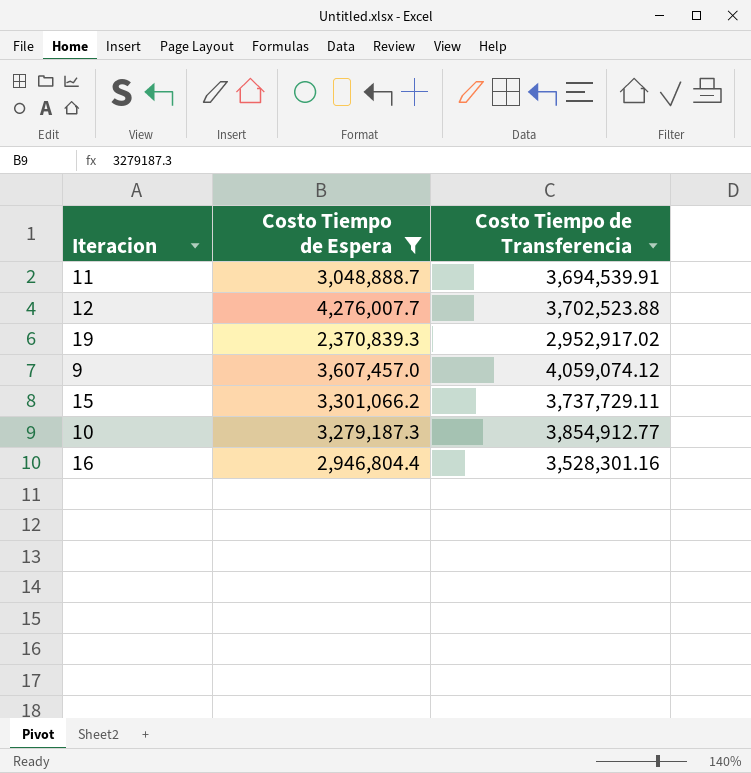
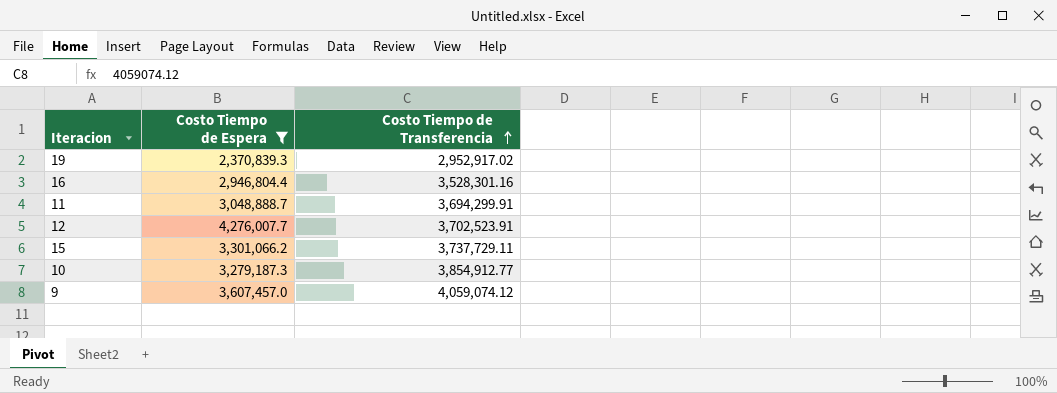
row order: none -> Costo Tiempo de Transferencia ascending
11 | Costo Tiempo de Transferencia: 3,694,539.91 -> 3,694,299.91
12 | Costo Tiempo de Transferencia: 3,702,523.88 -> 3,702,523.91

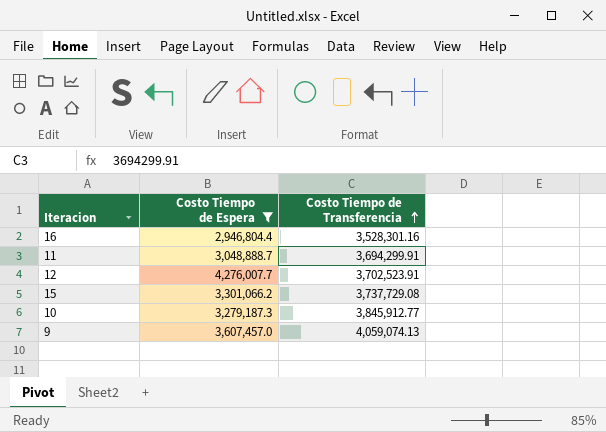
row 19: 2,370,839.3 | 2,952,917.02 -> none
15 | Costo Tiempo de Transferencia: 3,737,729.11 -> 3,737,729.08
10 | Costo Tiempo de Transferencia: 3,854,912.77 -> 3,845,912.77
9 | Costo Tiempo de Transferencia: 4,059,074.12 -> 4,059,074.13

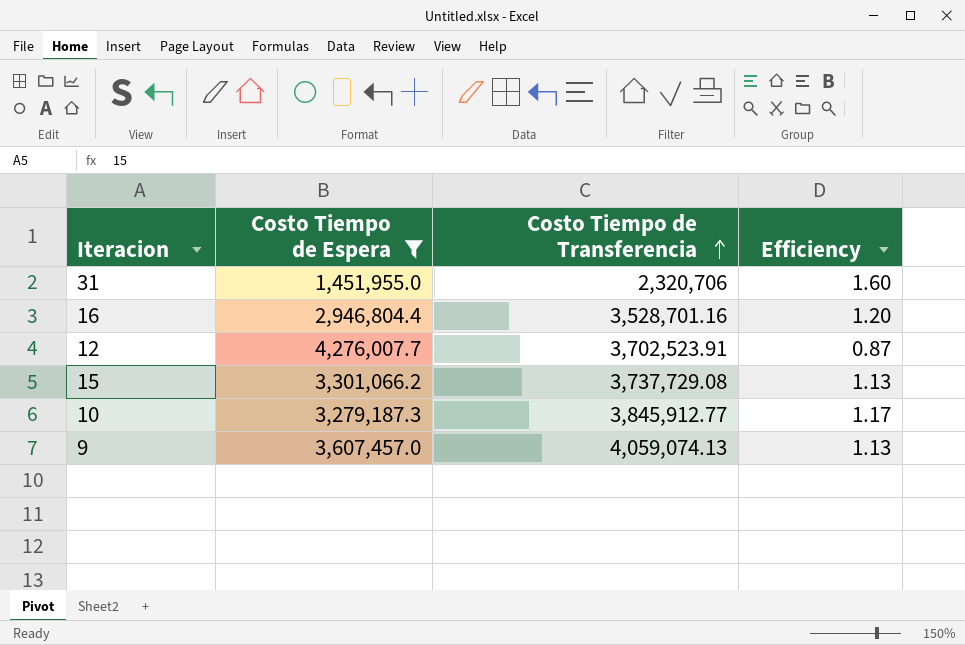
column Efficiency | formula: none -> [Costo Tiempo de Transferencia] / [Costo Tiempo de Espera]
row 11: 3,048,888.7 | 3,694,299.91 -> none
row 31: none -> 1,451,955.0 | 2,320,706 | 1.60
16 | Costo Tiempo de Transferencia: 3,528,301.16 -> 3,528,701.16

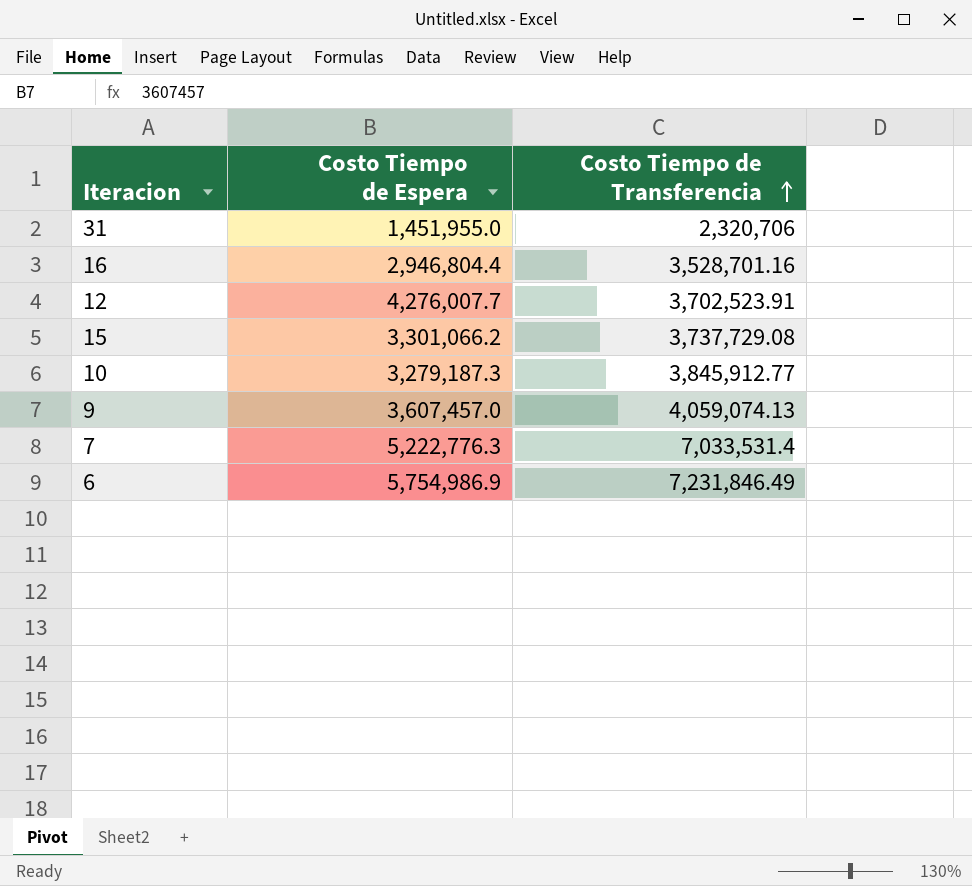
filter: Costo Tiempo de Espera <= 4,276,007.7 -> none
column Efficiency | formula: [Costo Tiempo de Transferencia] / [Costo Tiempo de Espera] -> none

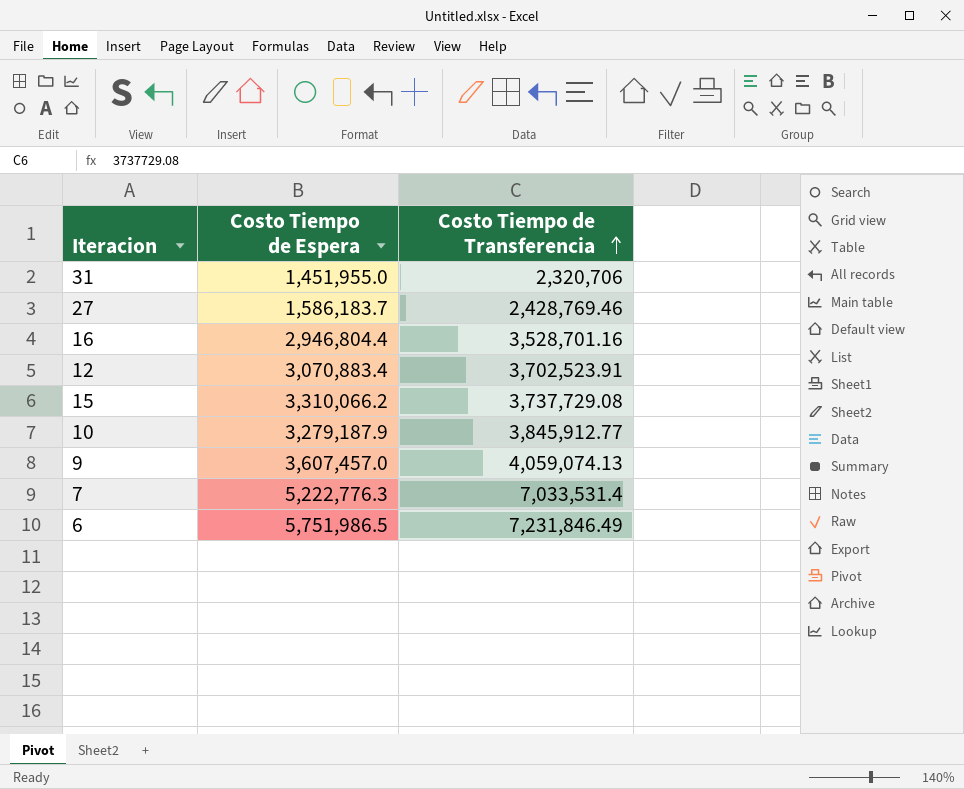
row 27: none -> 1,586,183.7 | 2,428,769.46
12 | Costo Tiempo de Espera: 4,276,007.7 -> 3,070,883.4
15 | Costo Tiempo de Espera: 3,301,066.2 -> 3,310,066.2
10 | Costo Tiempo de Espera: 3,279,187.3 -> 3,279,187.9
6 | Costo Tiempo de Espera: 5,754,986.9 -> 5,751,986.5

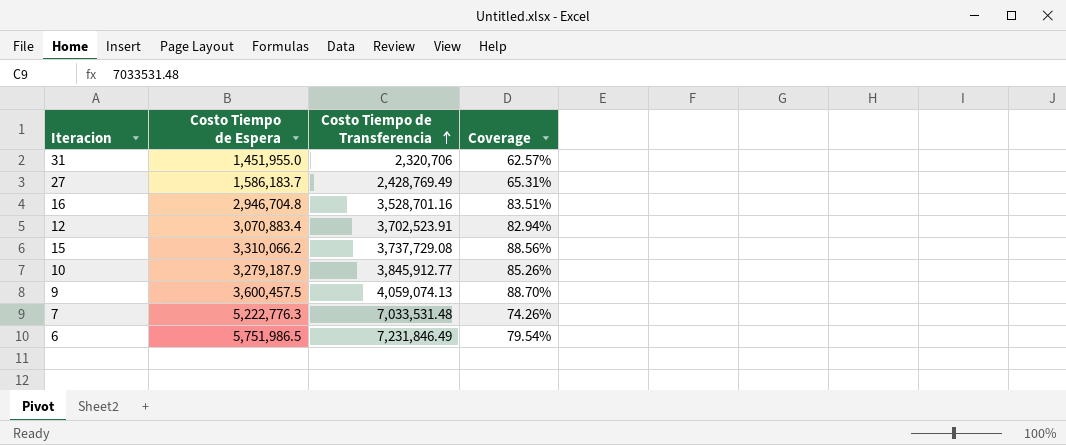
column Coverage | formula: none -> [Costo Tiempo de Espera] / [Costo Tiempo de Transferencia]
27 | Costo Tiempo de Transferencia: 2,428,769.46 -> 2,428,769.49
16 | Costo Tiempo de Espera: 2,946,804.4 -> 2,946,704.8
9 | Costo Tiempo de Espera: 3,607,457.0 -> 3,600,457.5
7 | Costo Tiempo de Transferencia: 7,033,531.4 -> 7,033,531.48

